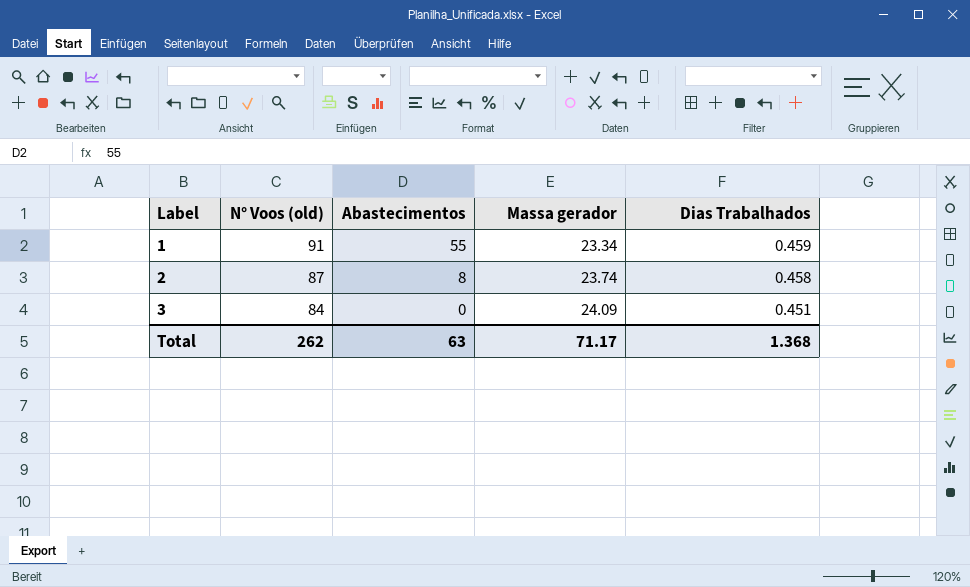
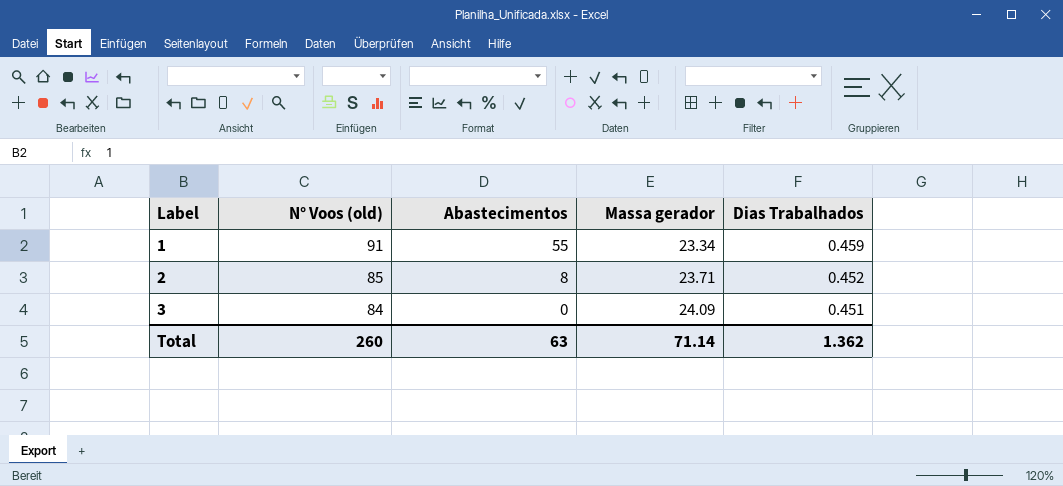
2 | N° Voos (old): 87 -> 85
2 | Massa gerador: 23.74 -> 23.71
2 | Dias Trabalhados: 0.458 -> 0.452
Total | N° Voos (old): 262 -> 260
Total | Massa gerador: 71.17 -> 71.14
Total | Dias Trabalhados: 1.368 -> 1.362

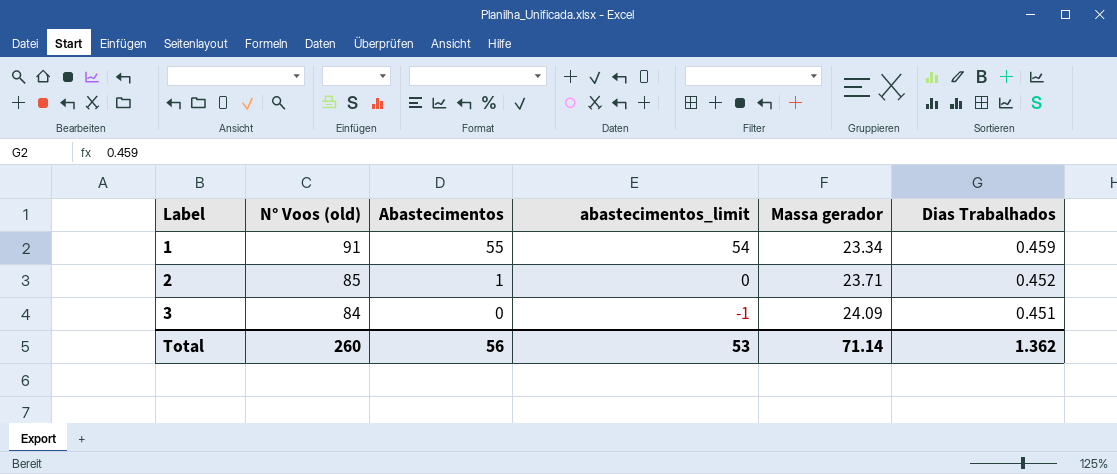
column abastecimentos_limit | formula: none -> [Abastecimentos] - 1
2 | Abastecimentos: 8 -> 1
Total | Abastecimentos: 63 -> 56

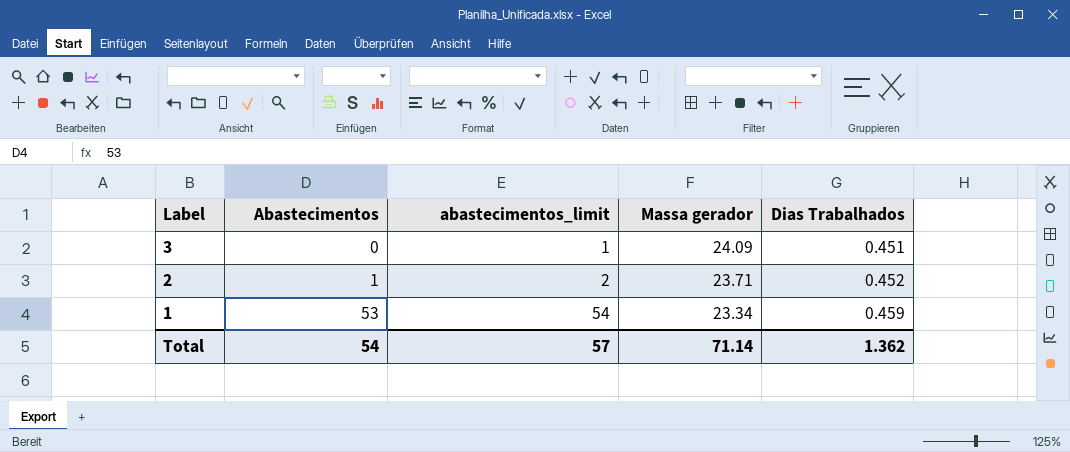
row order: Label ascending -> Label descending
column N° Voos (old) | position: 2 -> none
column abastecimentos_limit | formula: [Abastecimentos] - 1 -> [Abastecimentos] + 1
1 | Abastecimentos: 55 -> 53
Total | Abastecimentos: 56 -> 54
Total | abastecimentos_limit: 53 -> 57

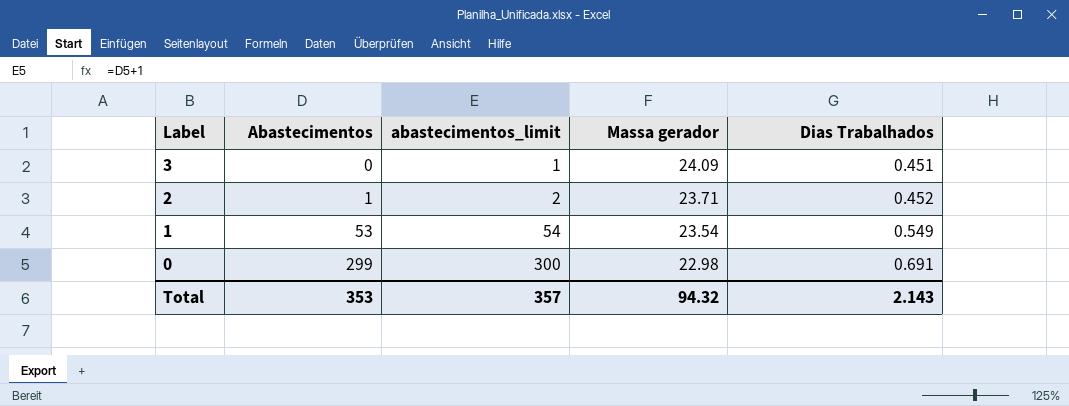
1 | Massa gerador: 23.34 -> 23.54
1 | Dias Trabalhados: 0.459 -> 0.549
row 0: none -> 299 | 300 | 22.98 | 0.691
Total | Abastecimentos: 54 -> 353
Total | abastecimentos_limit: 57 -> 357
Total | Massa gerador: 71.14 -> 94.32
Total | Dias Trabalhados: 1.362 -> 2.143

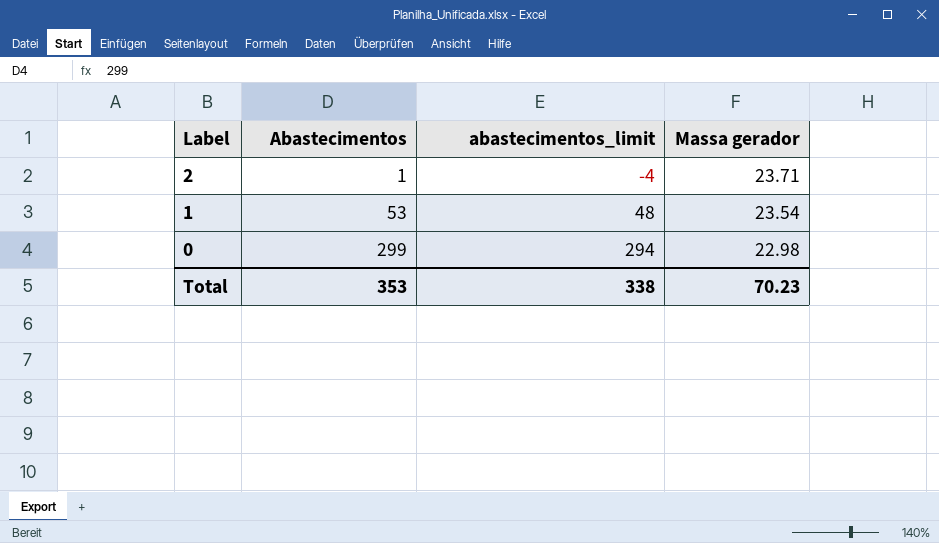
column Dias Trabalhados | position: 5 -> none
column abastecimentos_limit | formula: [Abastecimentos] + 1 -> [Abastecimentos] - 5
row 3: 0 | 1 | 24.09 | 0.451 -> none
Total | abastecimentos_limit: 357 -> 338
Total | Massa gerador: 94.32 -> 70.23

